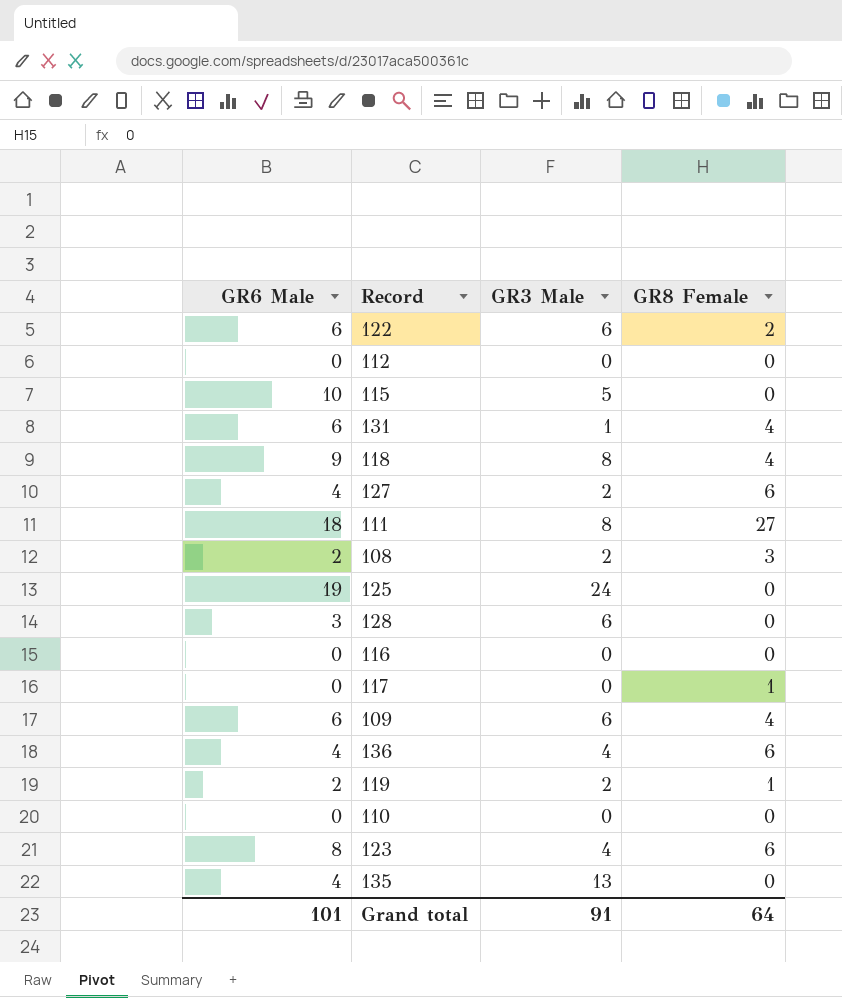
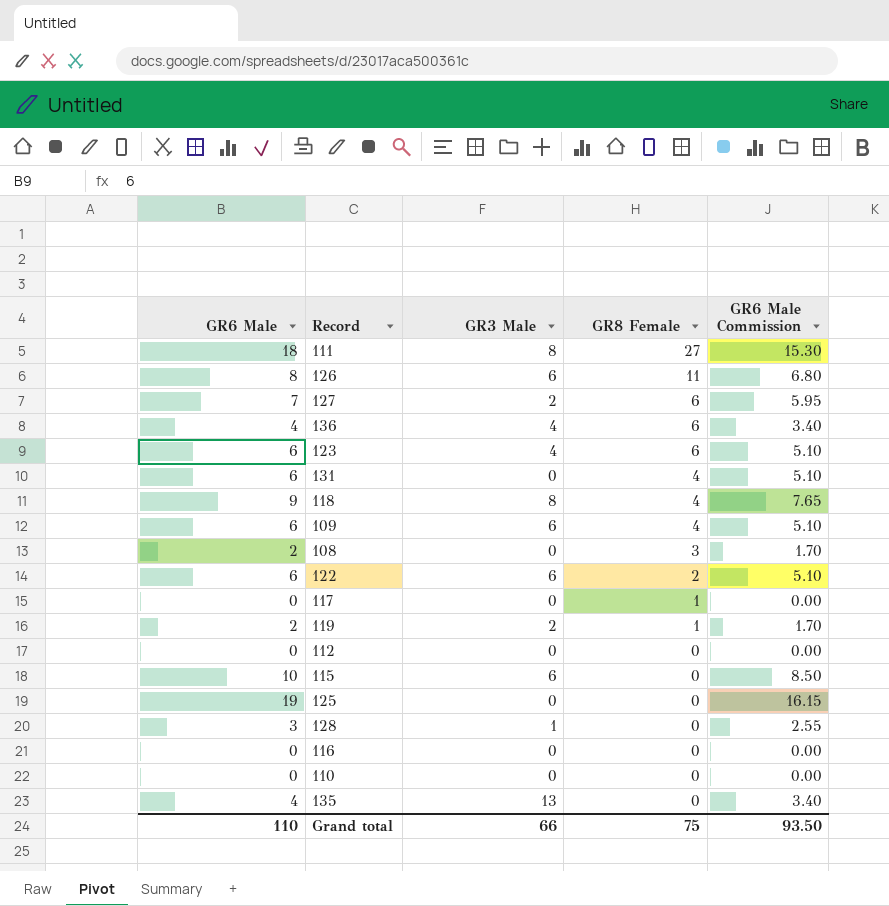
row order: none -> GR8 Female descending
column GR6 Male Commission | formula: none -> [GR6 Male] * 0.85
row 126: none -> 8 | 6 | 11 | 6.80
127 | GR6 Male: 4 -> 7
123 | GR6 Male: 8 -> 6
131 | GR3 Male: 1 -> 0
108 | GR3 Male: 2 -> 0
115 | GR3 Male: 5 -> 6
125 | GR3 Male: 24 -> 0
128 | GR3 Male: 6 -> 1
Grand total | GR6 Male: 101 -> 110
Grand total | GR3 Male: 91 -> 66
Grand total | GR8 Female: 64 -> 75

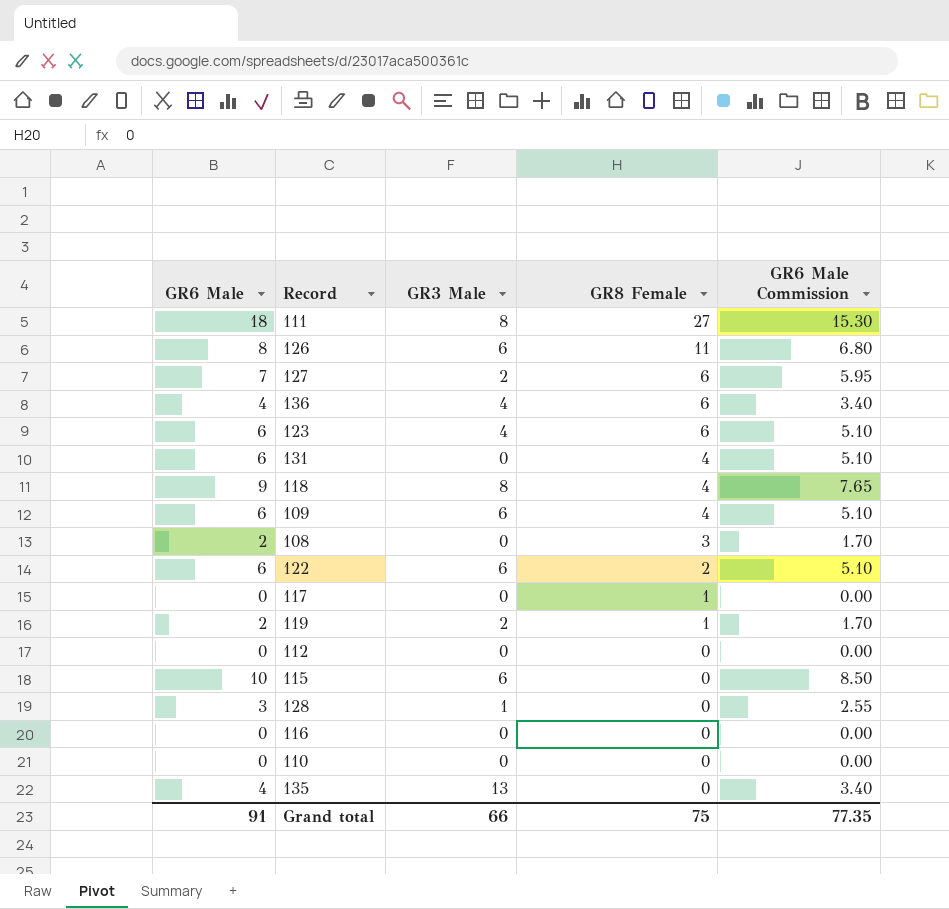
row 125: 19 | 0 | 0 | 16.15 -> none
Grand total | GR6 Male: 110 -> 91
Grand total | GR6 Male Commission: 93.50 -> 77.35

